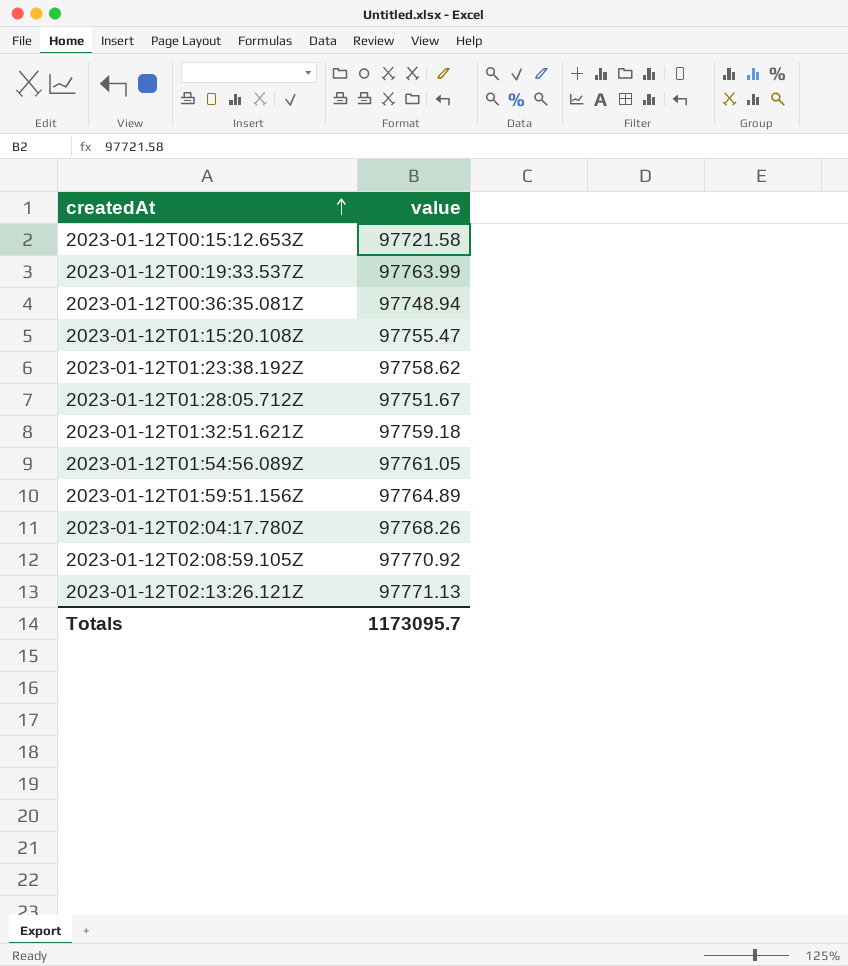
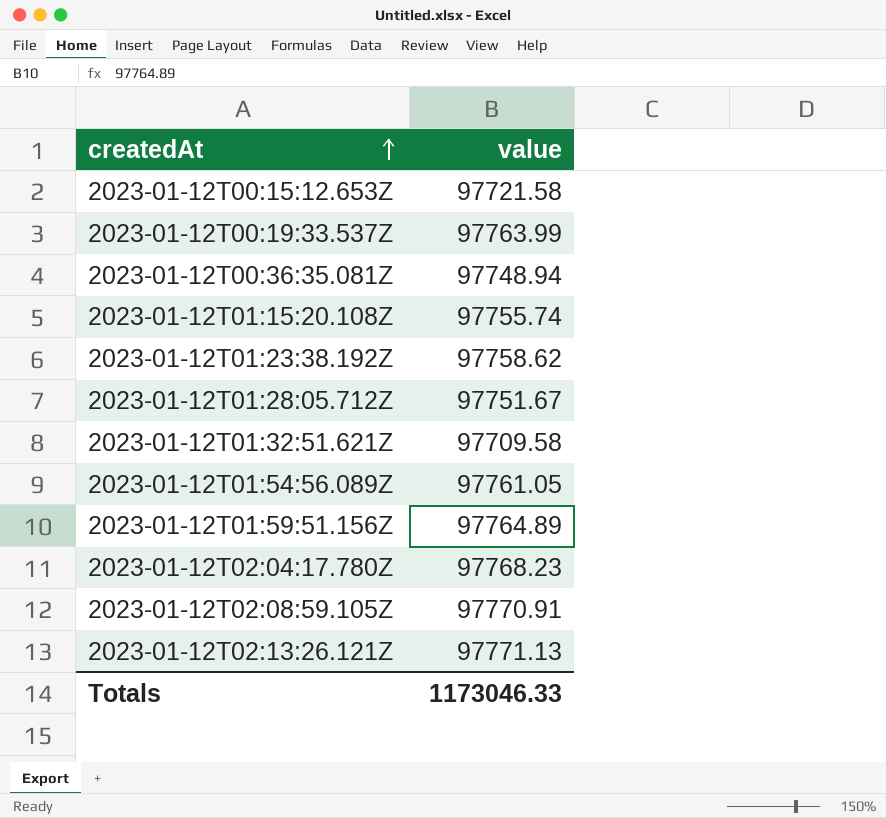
2023-01-12T01:15:20.108Z | value: 97755.47 -> 97755.74
2023-01-12T01:32:51.621Z | value: 97759.18 -> 97709.58
2023-01-12T02:04:17.780Z | value: 97768.26 -> 97768.23
2023-01-12T02:08:59.105Z | value: 97770.92 -> 97770.91
Totals | value: 1173095.7 -> 1173046.33

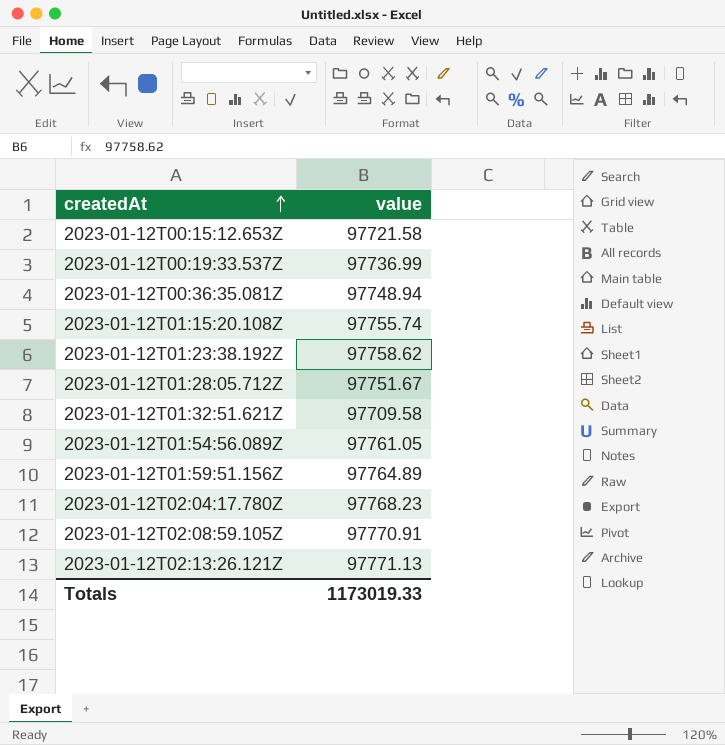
2023-01-12T00:19:33.537Z | value: 97763.99 -> 97736.99
Totals | value: 1173046.33 -> 1173019.33

